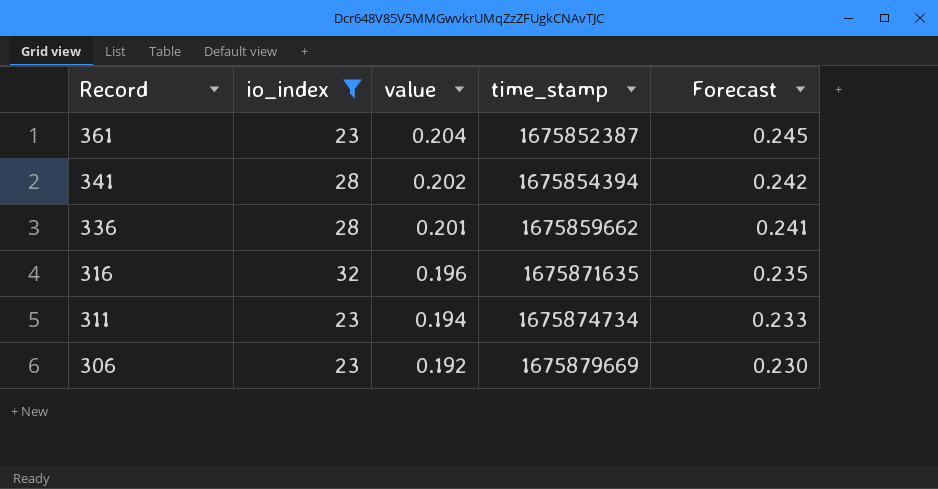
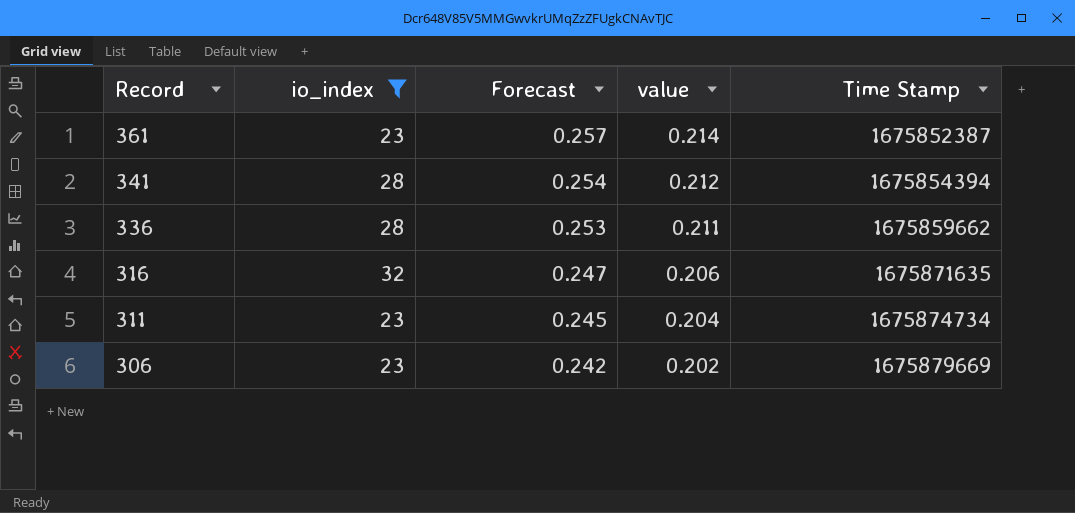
column Forecast | position: 5 -> 3
column name: time_stamp -> Time Stamp
361 | Forecast: 0.245 -> 0.257
361 | value: 0.204 -> 0.214
341 | Forecast: 0.242 -> 0.254
341 | value: 0.202 -> 0.212
336 | Forecast: 0.241 -> 0.253
336 | value: 0.201 -> 0.211
316 | Forecast: 0.235 -> 0.247
316 | value: 0.196 -> 0.206
311 | Forecast: 0.233 -> 0.245
311 | value: 0.194 -> 0.204
306 | Forecast: 0.230 -> 0.242
306 | value: 0.192 -> 0.202

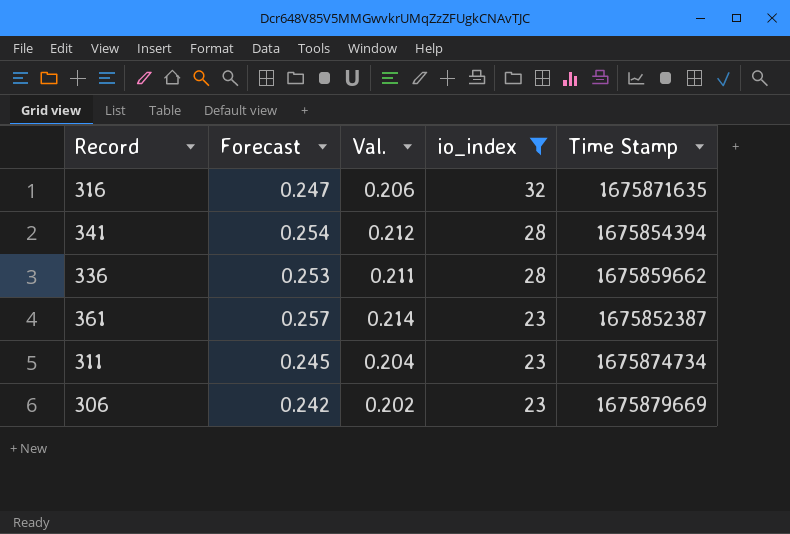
row order: Record descending -> io_index descending
column name: value -> Val.
column io_index | position: 2 -> 4

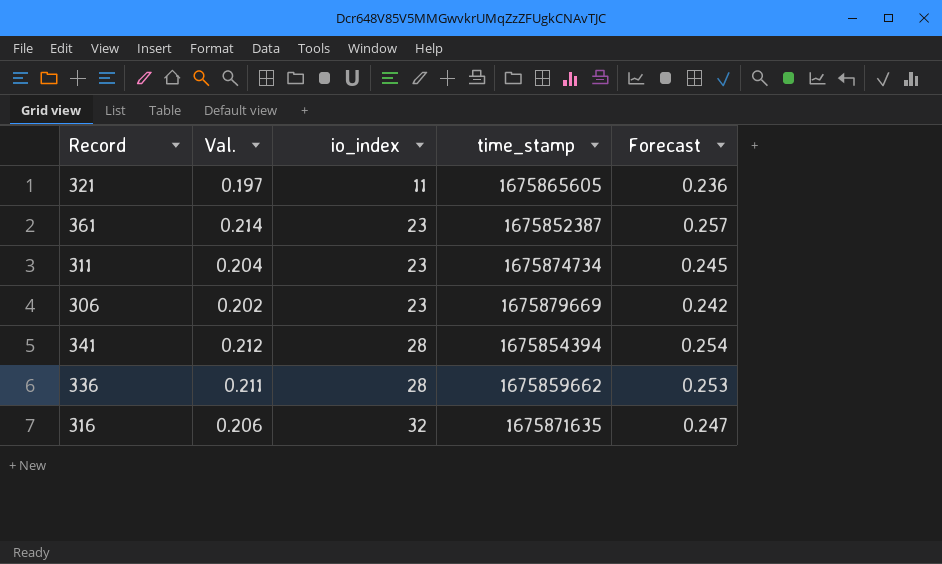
filter: io_index != 11 -> none
row order: io_index descending -> io_index ascending
column name: Time Stamp -> time_stamp
column Forecast | position: 2 -> 5

